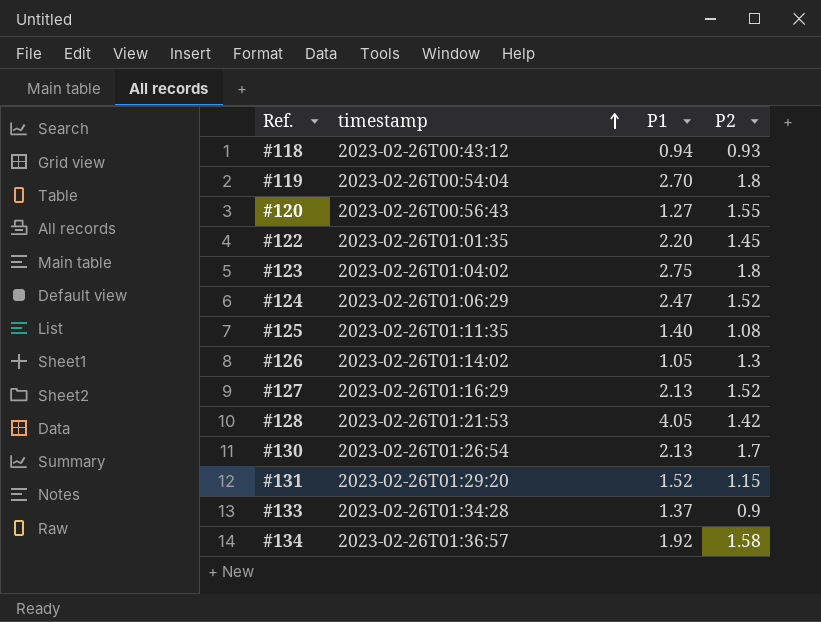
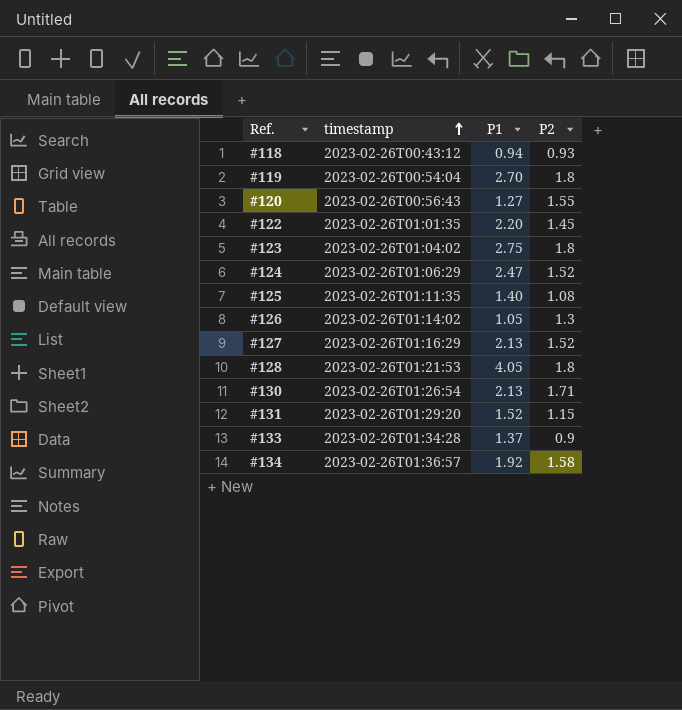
#128 | P2: 1.42 -> 1.8
#130 | P2: 1.7 -> 1.71

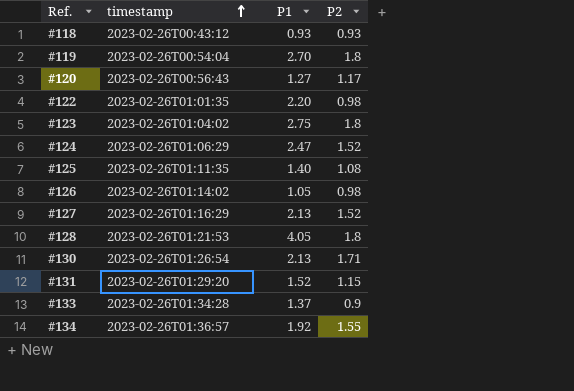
#118 | P1: 0.94 -> 0.93
#120 | P2: 1.55 -> 1.17
#122 | P2: 1.45 -> 0.98
#126 | P2: 1.3 -> 0.98
#134 | P2: 1.58 -> 1.55

